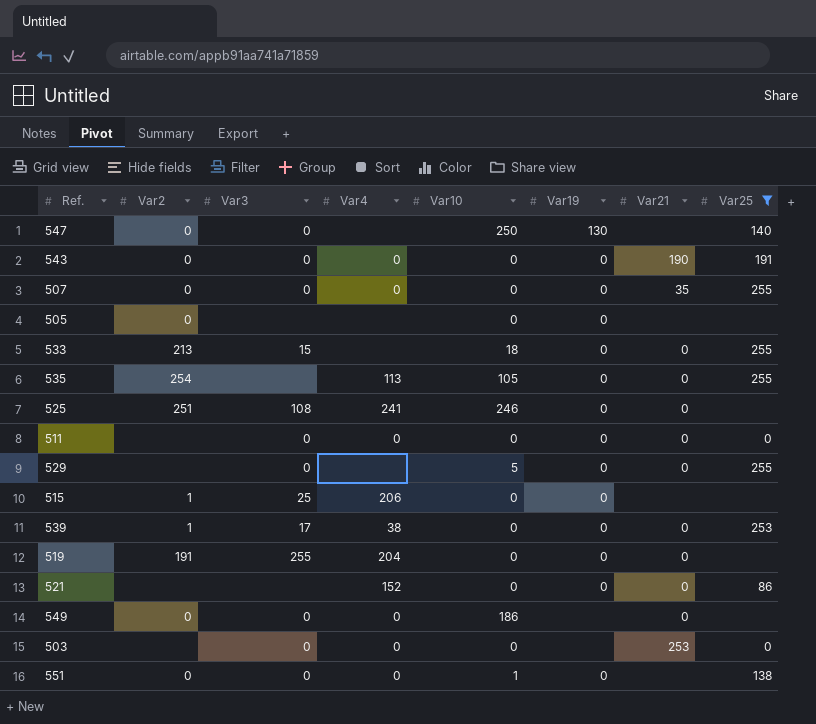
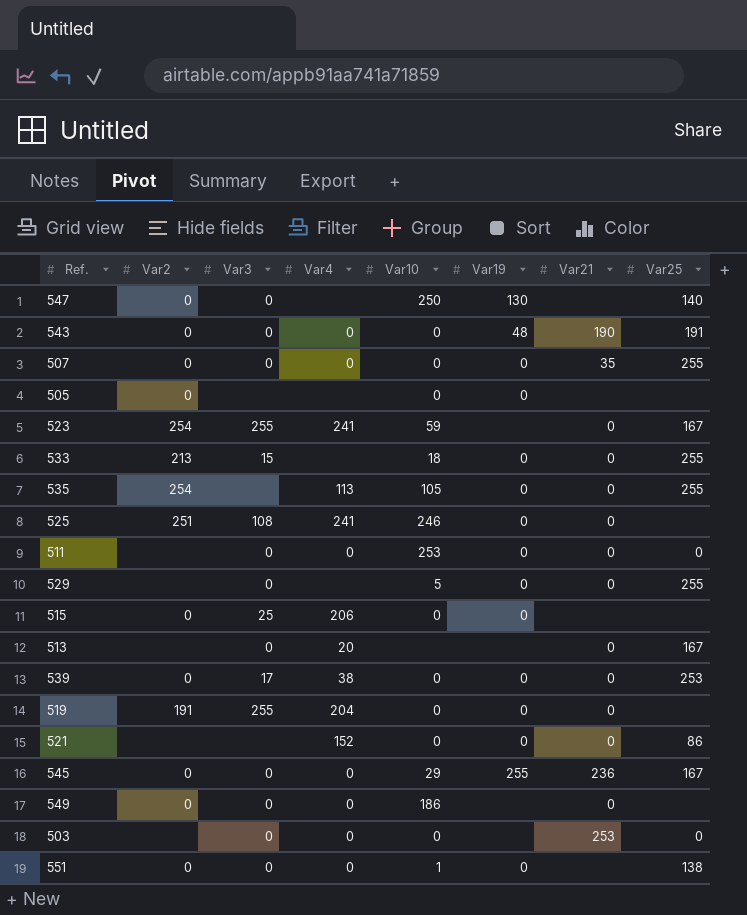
filter: Var25 != 167 -> none
543 | Var19: 0 -> 48
511 | Var10: 0 -> 253
515 | Var2: 1 -> 0
539 | Var2: 1 -> 0

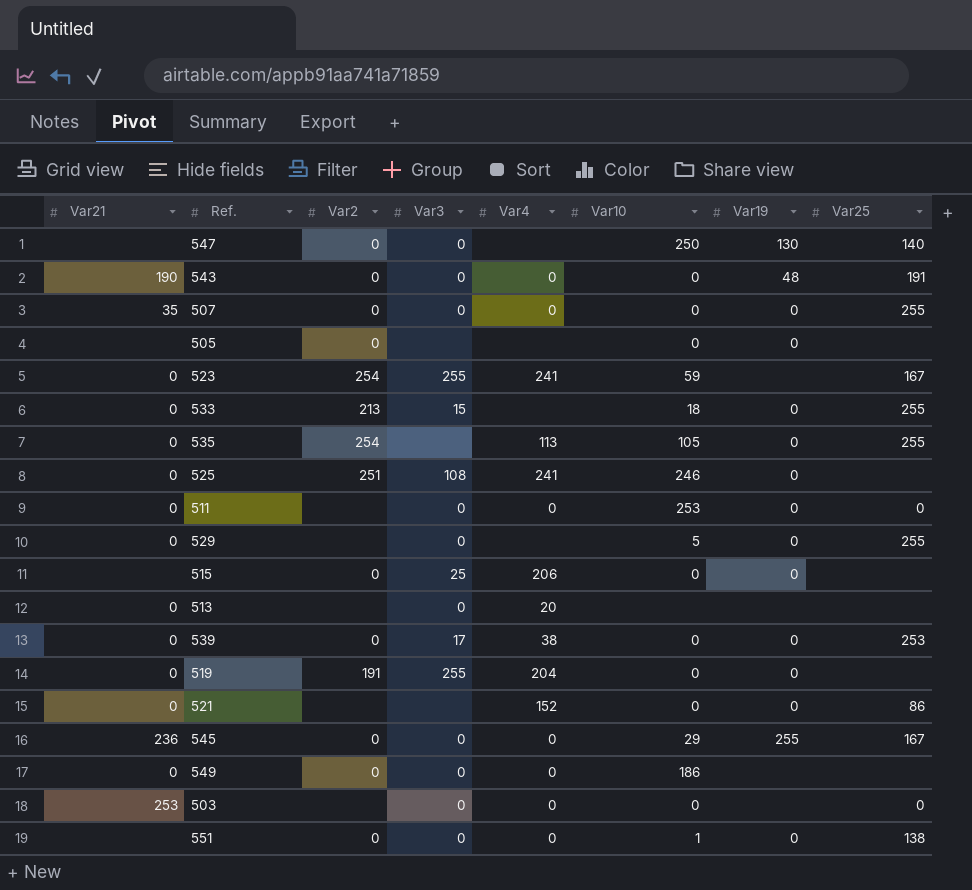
column Var21 | position: 7 -> 1
513 | Var25: 167 -> none

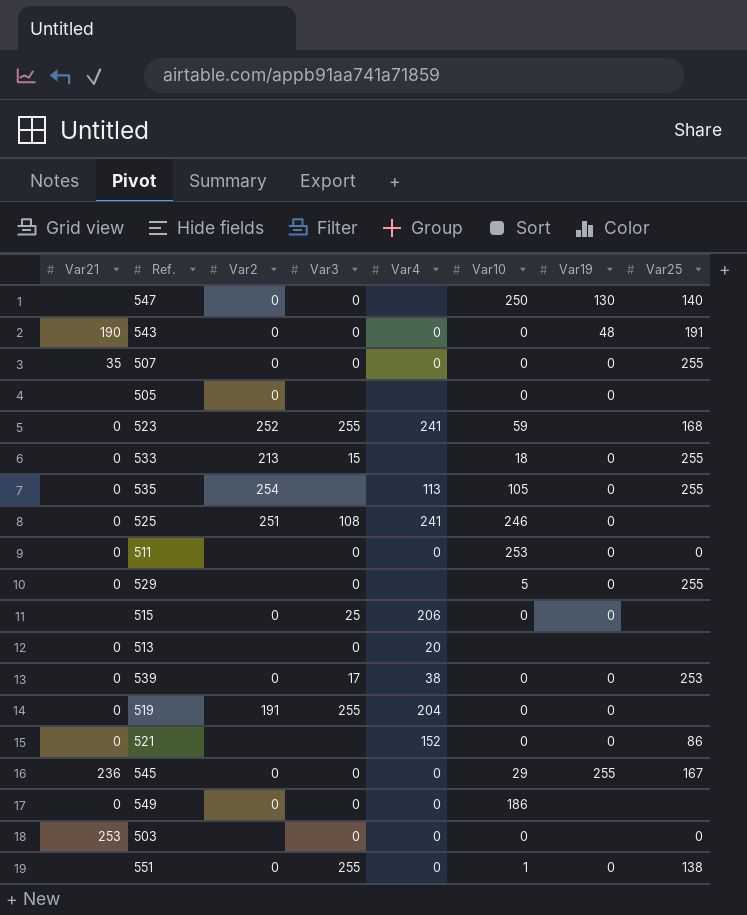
523 | Var2: 254 -> 252
523 | Var25: 167 -> 168
551 | Var3: 0 -> 255

